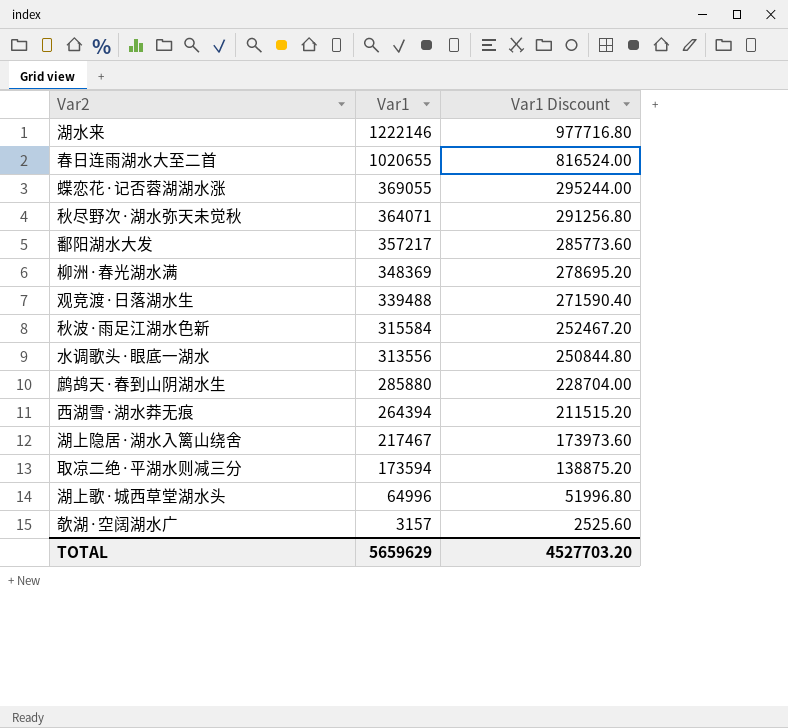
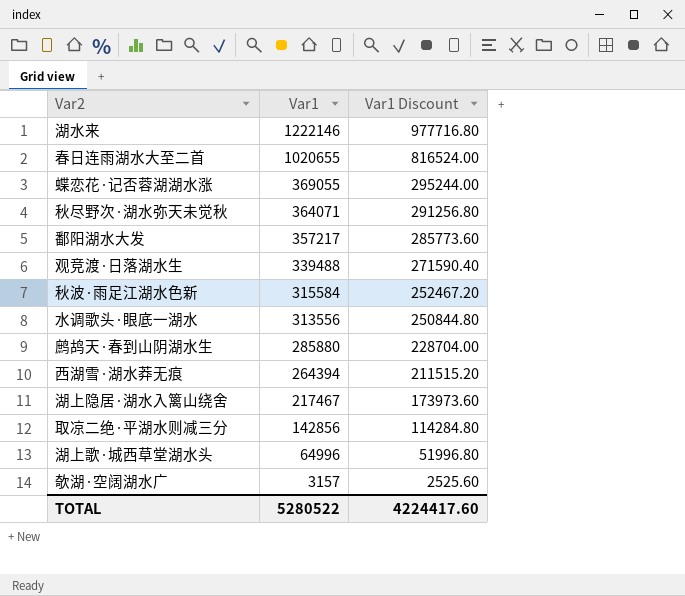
row 柳洲·春光湖水满: 348369 | 278695.20 -> none
取凉二绝·平湖水则减三分 | Var1: 173594 -> 142856
取凉二绝·平湖水则减三分 | Var1 Discount: 138875.20 -> 114284.80
TOTAL | Var1: 5659629 -> 5280522
TOTAL | Var1 Discount: 4527703.20 -> 4224417.60

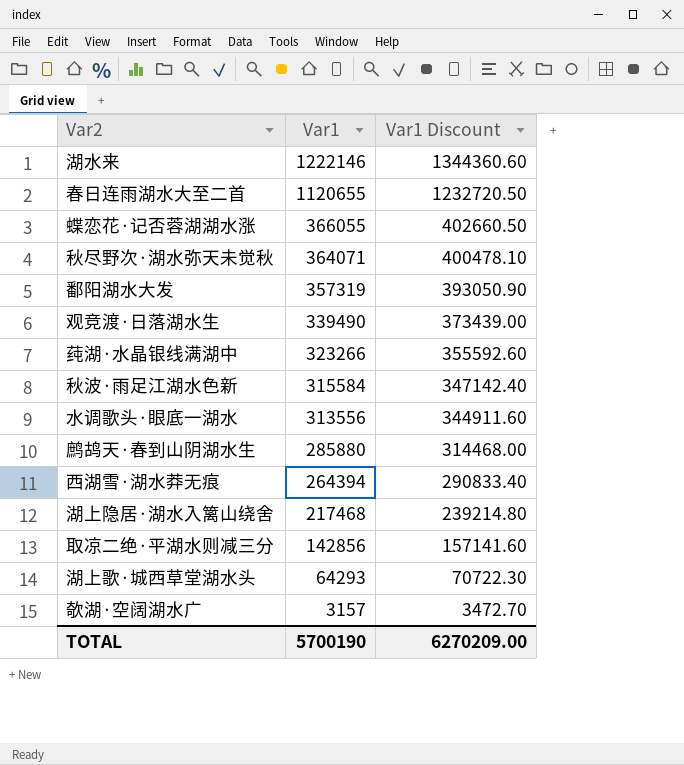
column Var1 Discount | formula: [Var1] * 0.8 -> [Var1] * 1.1
春日连雨湖水大至二首 | Var1: 1020655 -> 1120655
蝶恋花·记否蓉湖湖水涨 | Var1: 369055 -> 366055
鄱阳湖水大发 | Var1: 357217 -> 357319
观竞渡·日落湖水生 | Var1: 339488 -> 339490
row 莼湖·水晶银线满湖中: none -> 323266 | 355592.60
湖上隐居·湖水入篱山绕舍 | Var1: 217467 -> 217468
湖上歌·城西草堂湖水头 | Var1: 64996 -> 64293
TOTAL | Var1: 5280522 -> 5700190
TOTAL | Var1 Discount: 4224417.60 -> 6270209.00

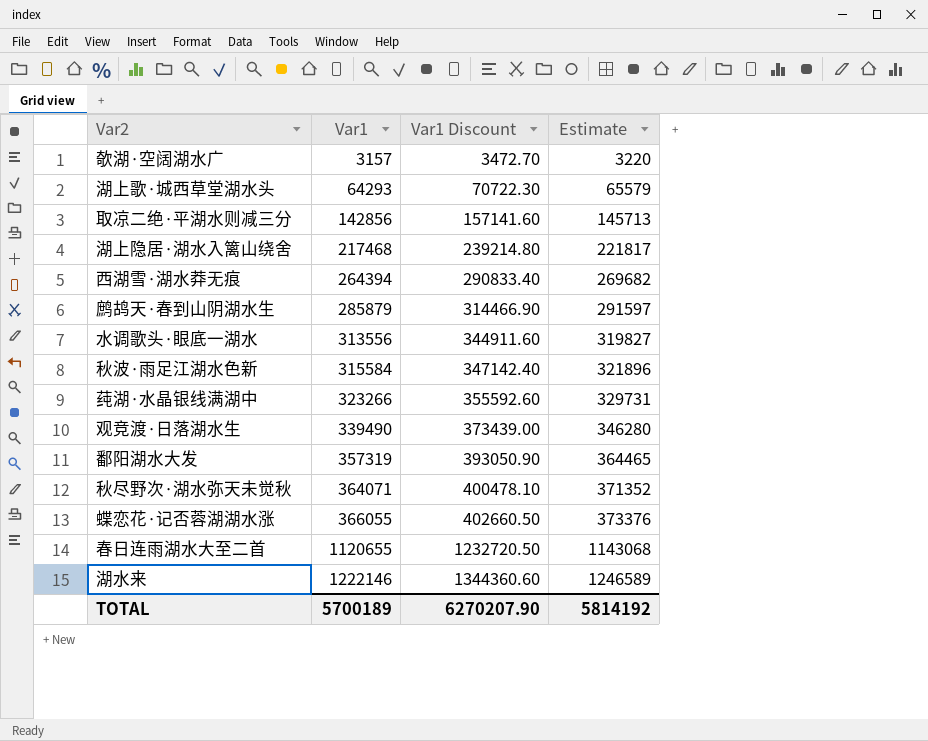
row order: Var1 descending -> Var1 ascending
column Estimate | formula: none -> [Var1] * 1.02
鹧鸪天·春到山阴湖水生 | Var1: 285880 -> 285879
鹧鸪天·春到山阴湖水生 | Var1 Discount: 314468.00 -> 314466.90
TOTAL | Var1: 5700190 -> 5700189
TOTAL | Var1 Discount: 6270209.00 -> 6270207.90

